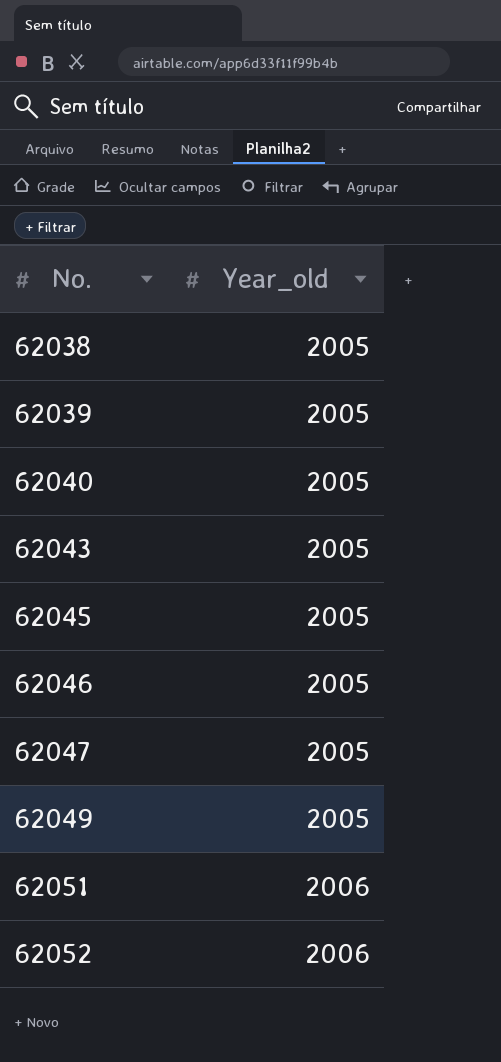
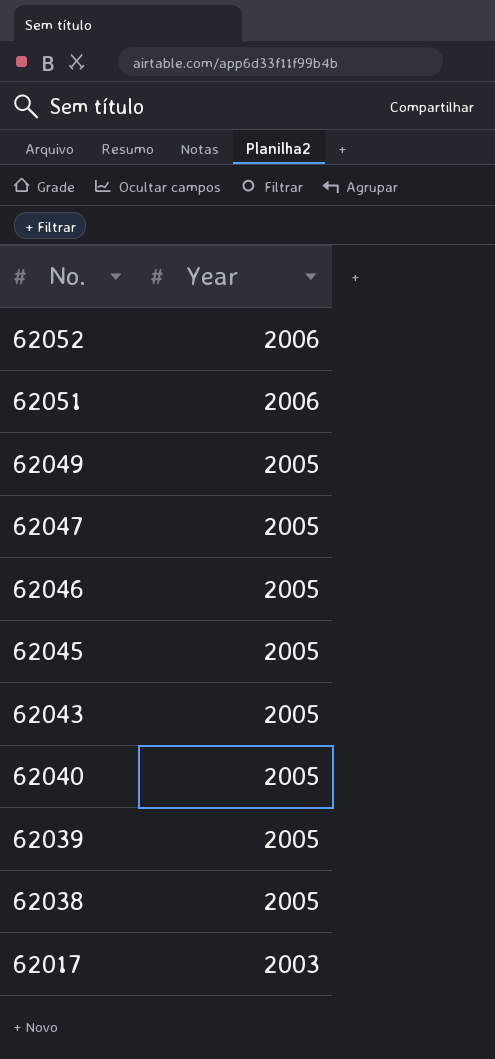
row order: No. ascending -> No. descending
column name: Year_old -> Year
row 62017: none -> 2003

